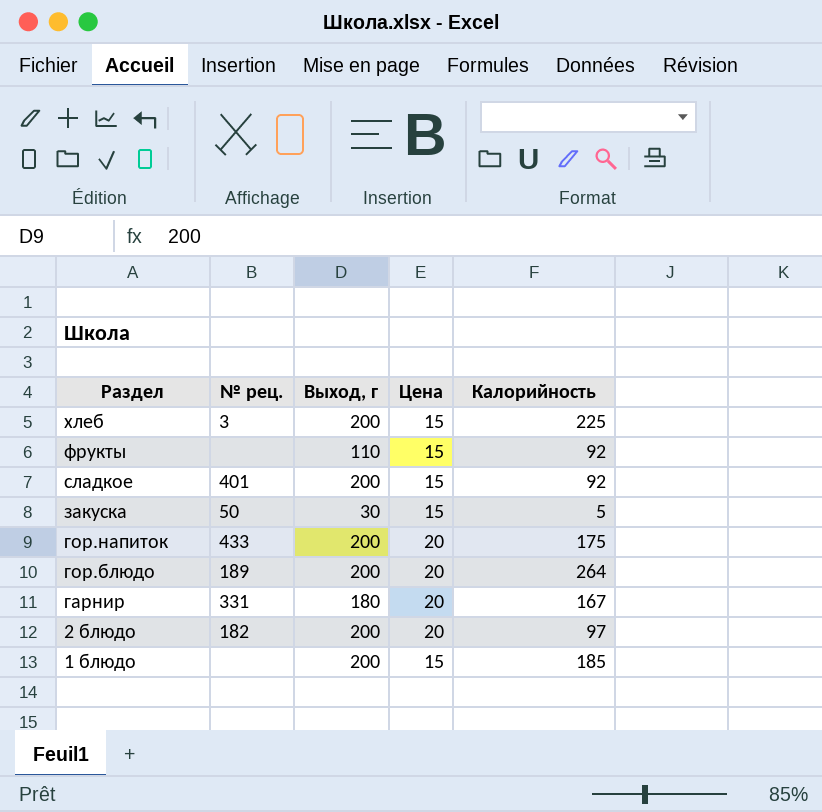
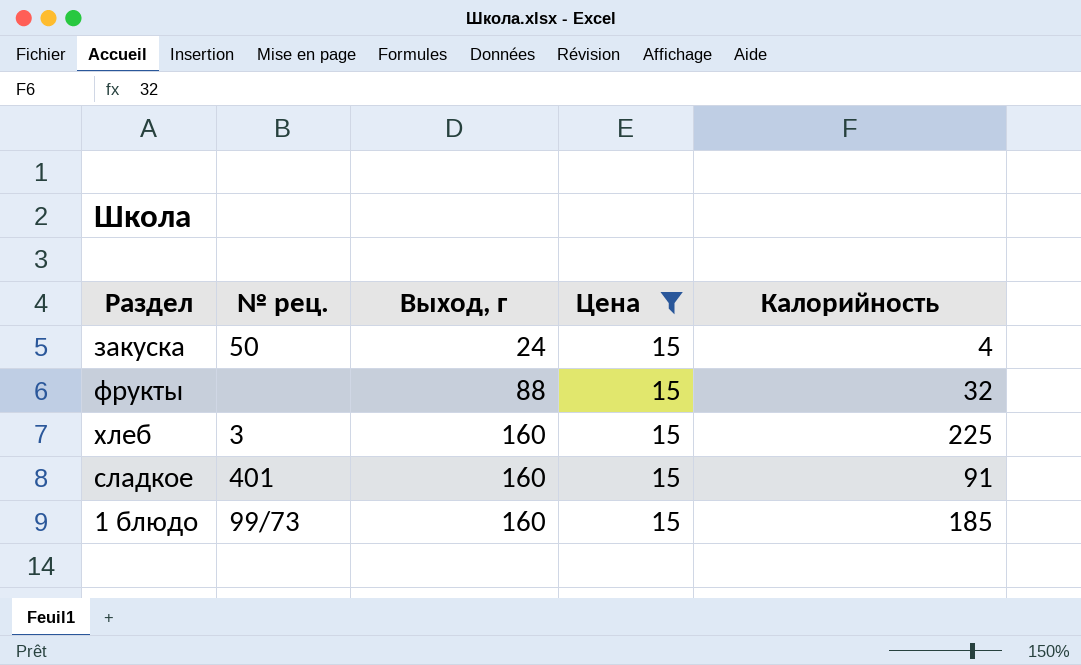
filter: none -> Цена = 15
row order: Раздел descending -> Выход, г ascending
закуска | Выход, г: 30 -> 24
закуска | Калорийность: 5 -> 4
фрукты | Выход, г: 110 -> 88
фрукты | Калорийность: 92 -> 32
хлеб | Выход, г: 200 -> 160
сладкое | Выход, г: 200 -> 160
сладкое | Калорийность: 92 -> 91
1 блюдо | № рец.: none -> 99/73
1 блюдо | Выход, г: 200 -> 160

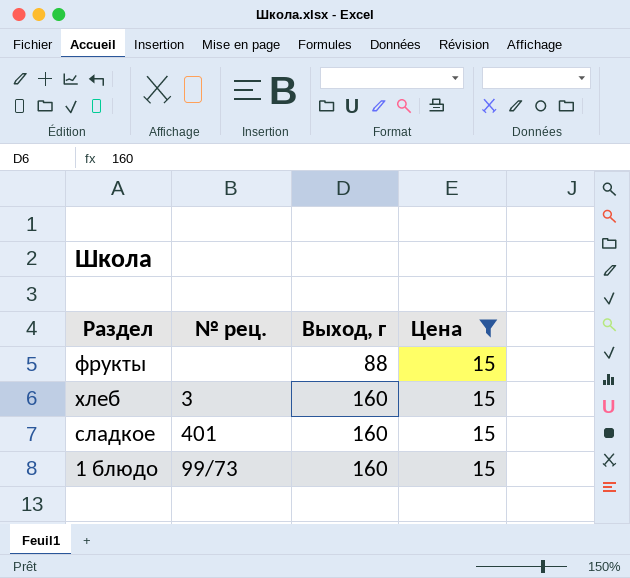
column Калорийность | position: 5 -> none
row закуска: 50 | 24 | 15 | 4 -> none

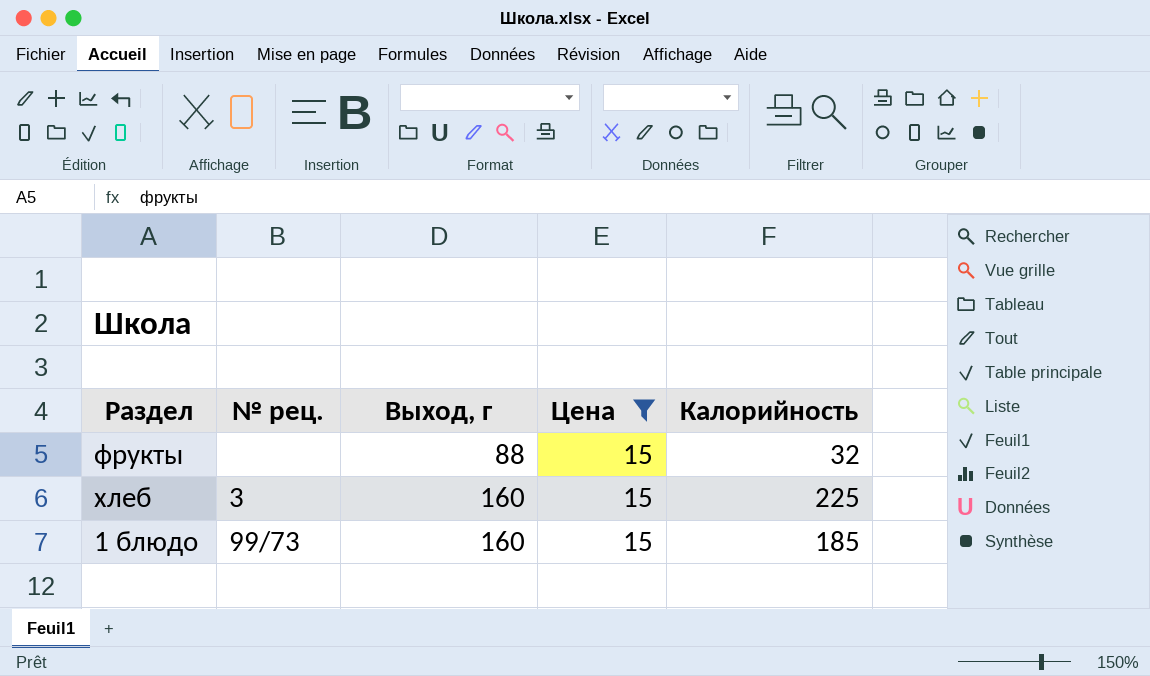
column Калорийность | position: none -> 5
row сладкое: 401 | 160 | 15 -> none

